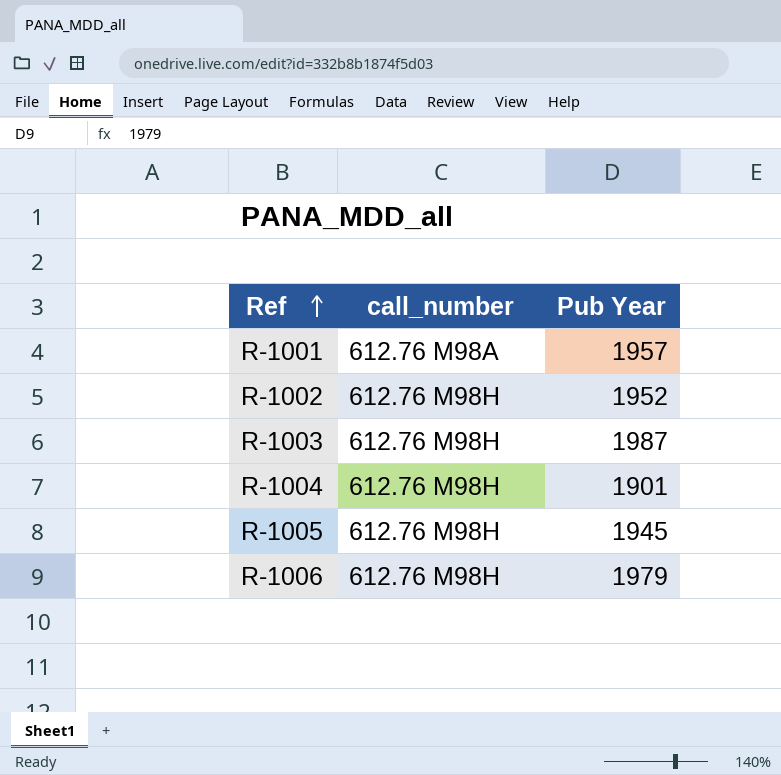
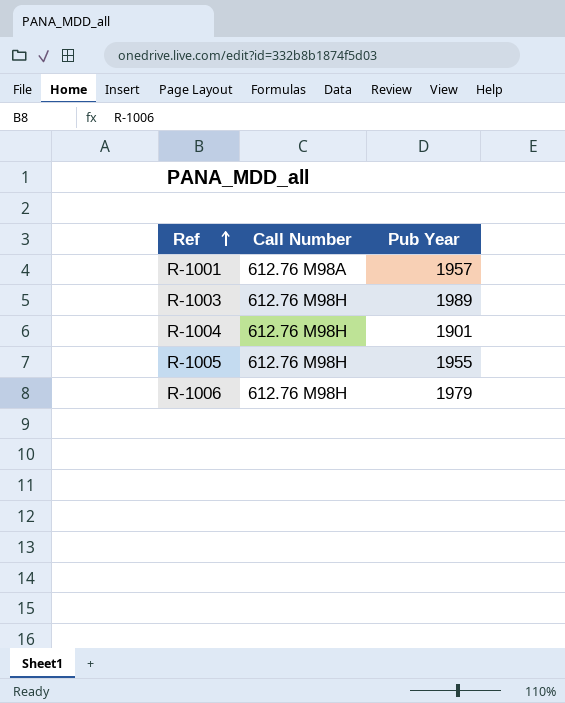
column name: call_number -> Call Number
row R-1002: 612.76 M98H | 1952 -> none
R-1003 | Pub Year: 1987 -> 1989
R-1005 | Pub Year: 1945 -> 1955

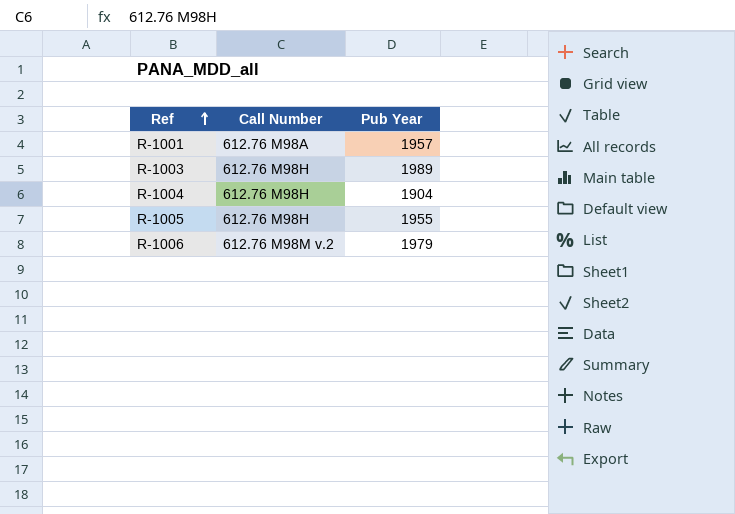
R-1004 | Pub Year: 1901 -> 1904
R-1006 | Call Number: 612.76 M98H -> 612.76 M98M v.2

